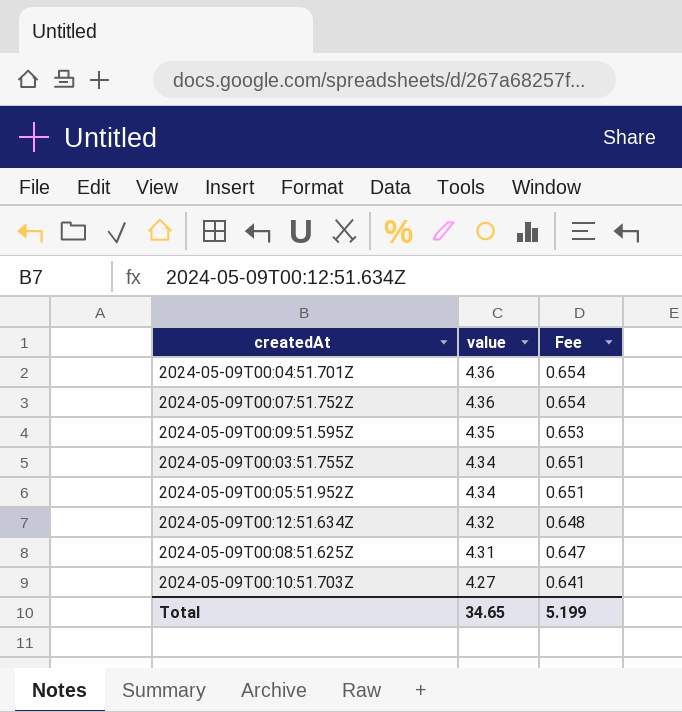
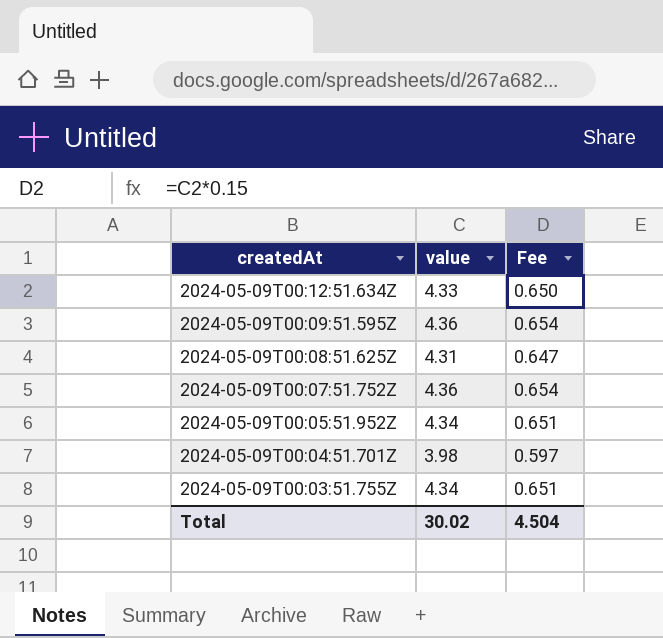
row order: value descending -> createdAt descending
row 2024-05-09T00:10:51.703Z: 4.27 | 0.641 -> none
2024-05-09T00:12:51.634Z | value: 4.32 -> 4.33
2024-05-09T00:12:51.634Z | Fee: 0.648 -> 0.650
2024-05-09T00:09:51.595Z | value: 4.35 -> 4.36
2024-05-09T00:09:51.595Z | Fee: 0.653 -> 0.654
2024-05-09T00:04:51.701Z | value: 4.36 -> 3.98
2024-05-09T00:04:51.701Z | Fee: 0.654 -> 0.597
Total | value: 34.65 -> 30.02
Total | Fee: 5.199 -> 4.504

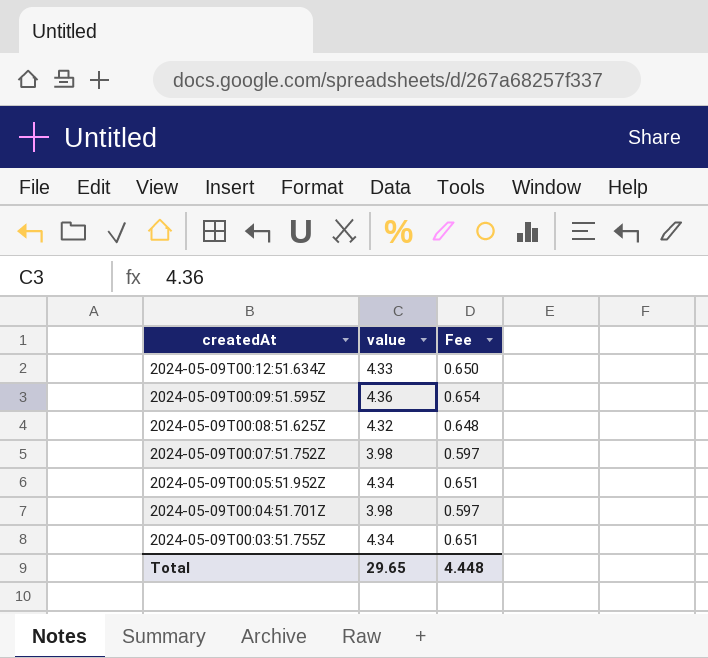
2024-05-09T00:08:51.625Z | value: 4.31 -> 4.32
2024-05-09T00:08:51.625Z | Fee: 0.647 -> 0.648
2024-05-09T00:07:51.752Z | value: 4.36 -> 3.98
2024-05-09T00:07:51.752Z | Fee: 0.654 -> 0.597
Total | value: 30.02 -> 29.65
Total | Fee: 4.504 -> 4.448

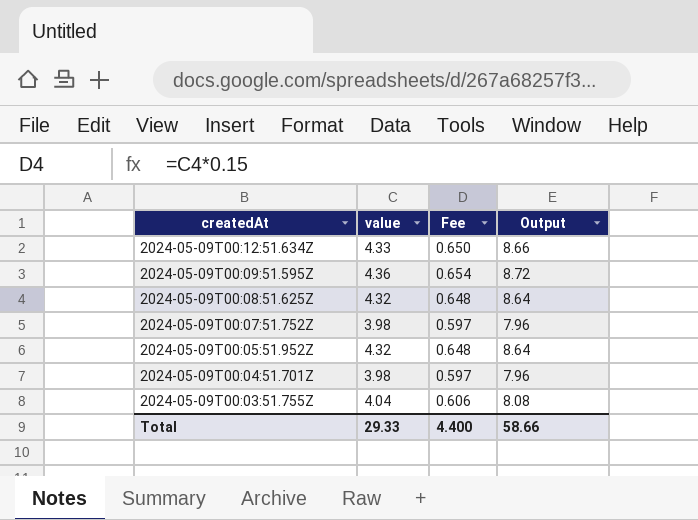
column Output | formula: none -> [value] * 2
2024-05-09T00:05:51.952Z | value: 4.34 -> 4.32
2024-05-09T00:05:51.952Z | Fee: 0.651 -> 0.648
2024-05-09T00:03:51.755Z | value: 4.34 -> 4.04
2024-05-09T00:03:51.755Z | Fee: 0.651 -> 0.606
Total | value: 29.65 -> 29.33
Total | Fee: 4.448 -> 4.400

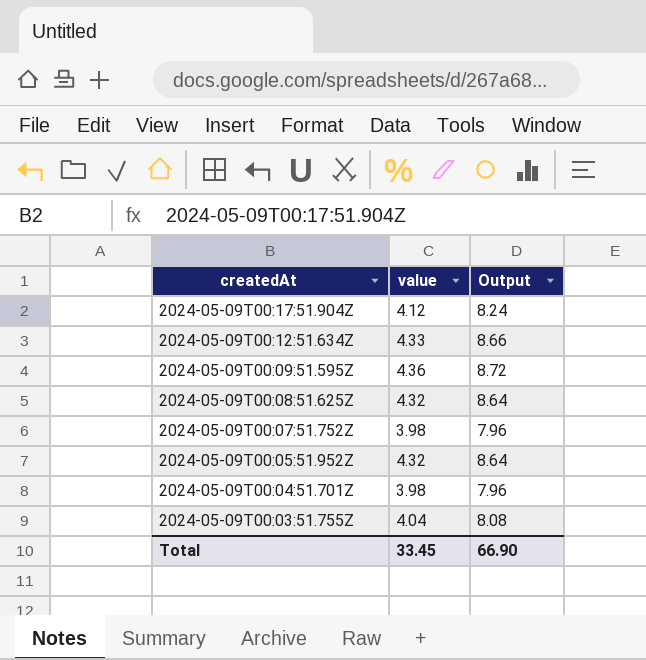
column Fee | formula: [value] * 0.15 -> none
row 2024-05-09T00:17:51.904Z: none -> 4.12 | 8.24
Total | value: 29.33 -> 33.45
Total | Output: 58.66 -> 66.90

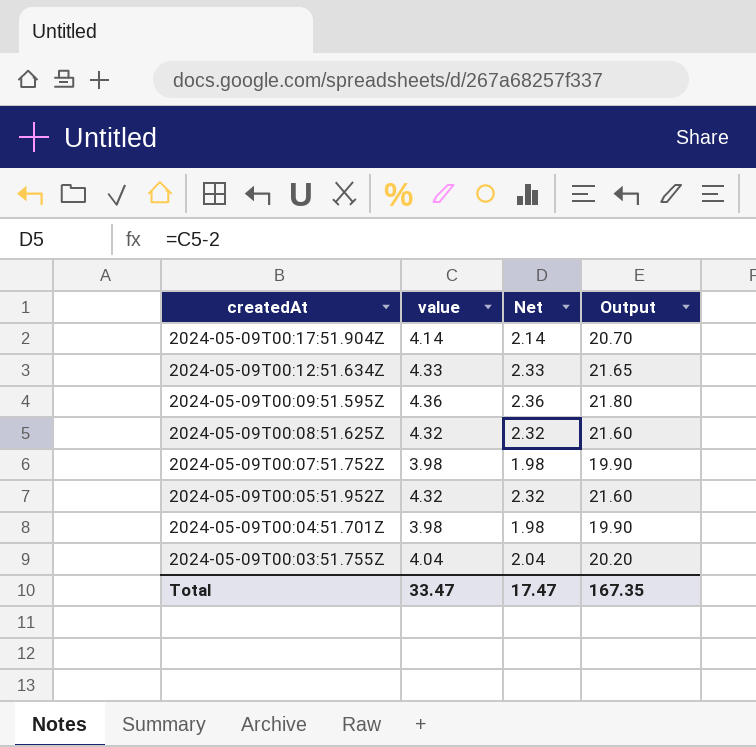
column Net | formula: none -> [value] - 2
column Output | formula: [value] * 2 -> [value] * 5
2024-05-09T00:17:51.904Z | value: 4.12 -> 4.14
Total | value: 33.45 -> 33.47
Total | Output: 66.90 -> 167.35

